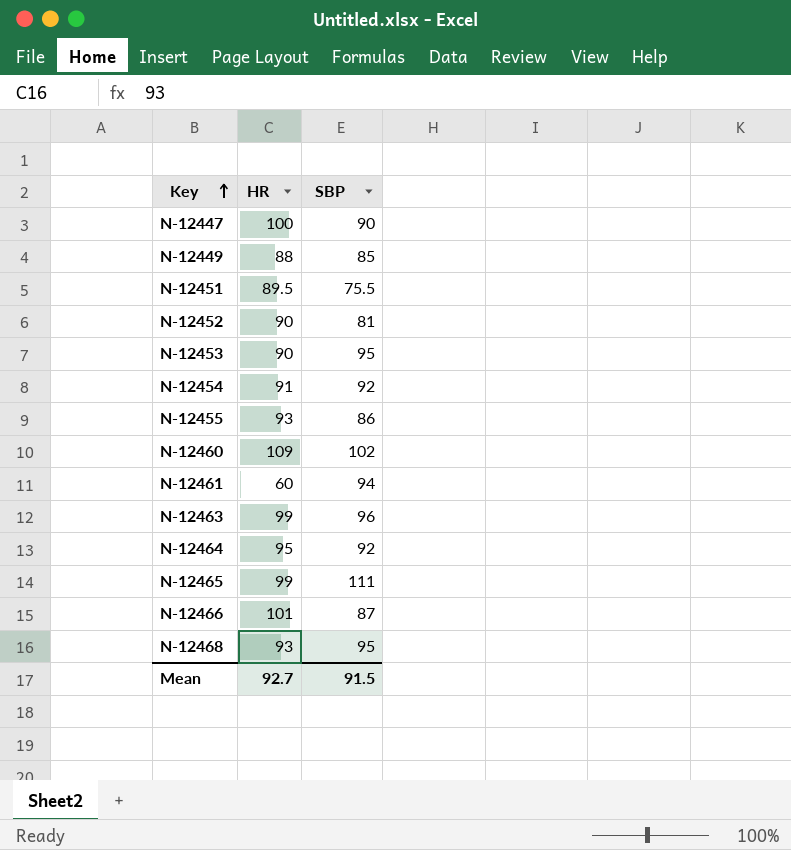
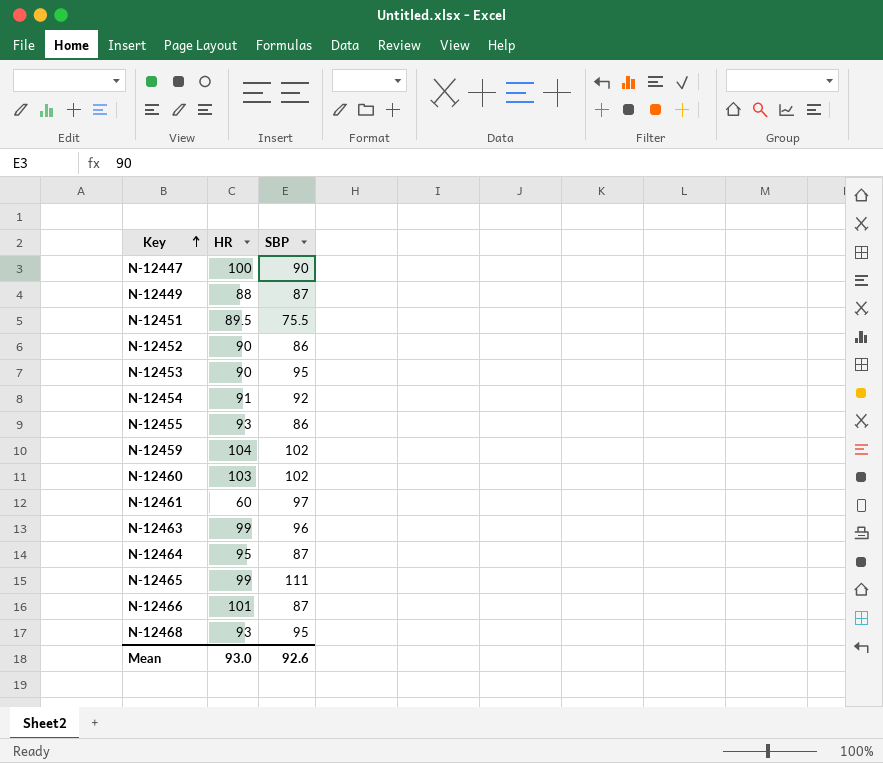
N-12449 | SBP: 85 -> 87
N-12452 | SBP: 81 -> 86
row N-12459: none -> 104 | 102
N-12460 | HR: 109 -> 103
N-12461 | SBP: 94 -> 97
N-12464 | SBP: 92 -> 87
Mean | HR: 92.7 -> 93.0
Mean | SBP: 91.5 -> 92.6

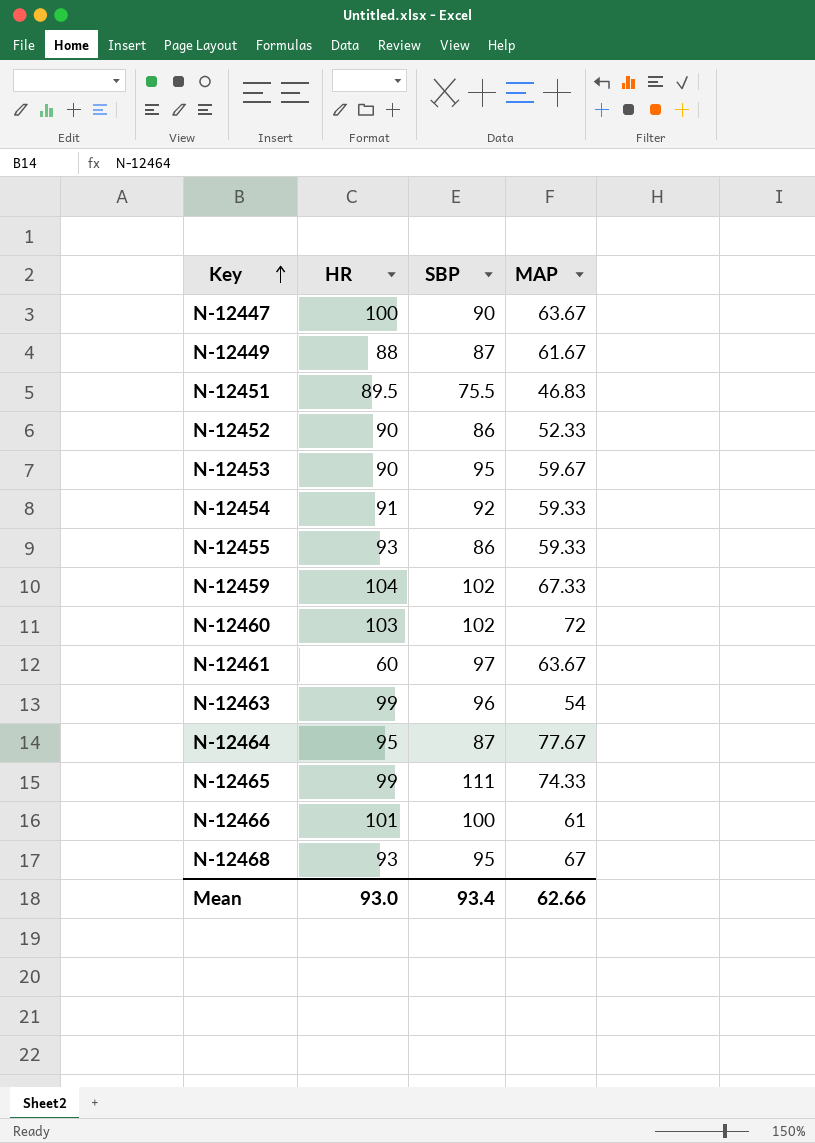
column MAP | position: none -> 4
N-12466 | SBP: 87 -> 100
Mean | SBP: 92.6 -> 93.4

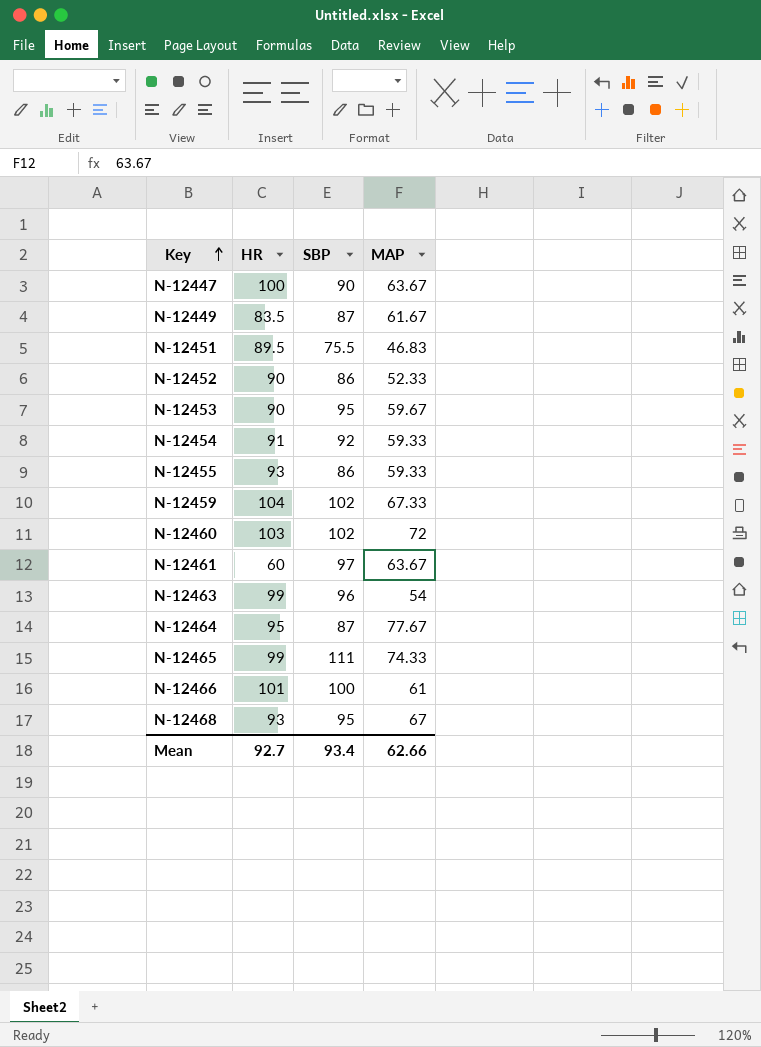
N-12449 | HR: 88 -> 83.5
Mean | HR: 93.0 -> 92.7

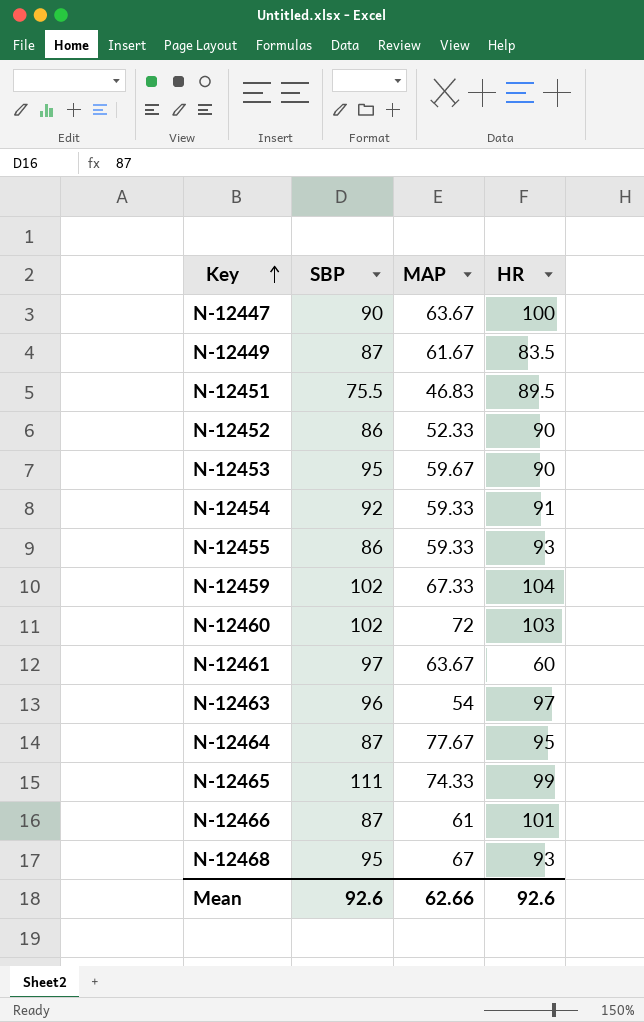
column HR | position: 2 -> 4
N-12463 | HR: 99 -> 97
N-12466 | SBP: 100 -> 87
Mean | SBP: 93.4 -> 92.6
Mean | HR: 92.7 -> 92.6

